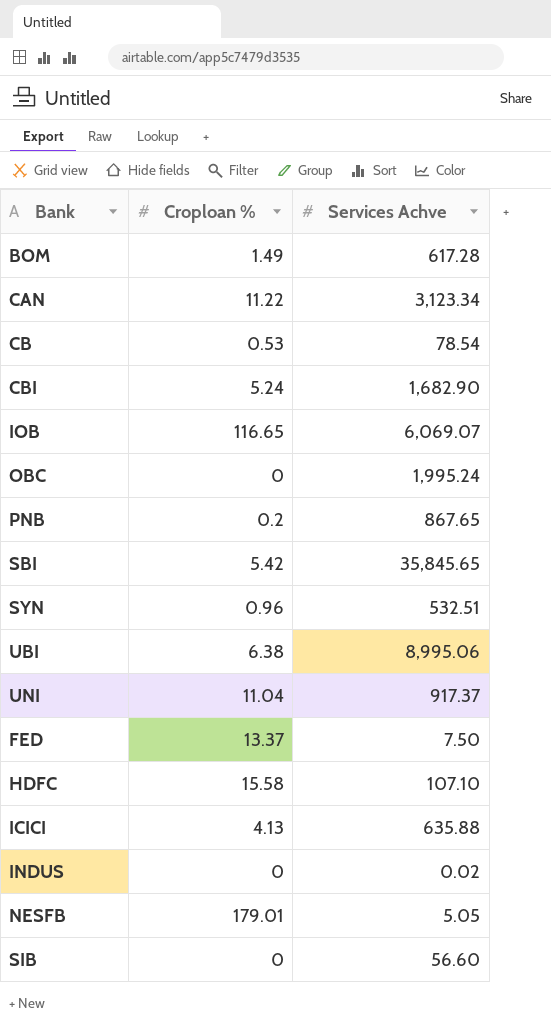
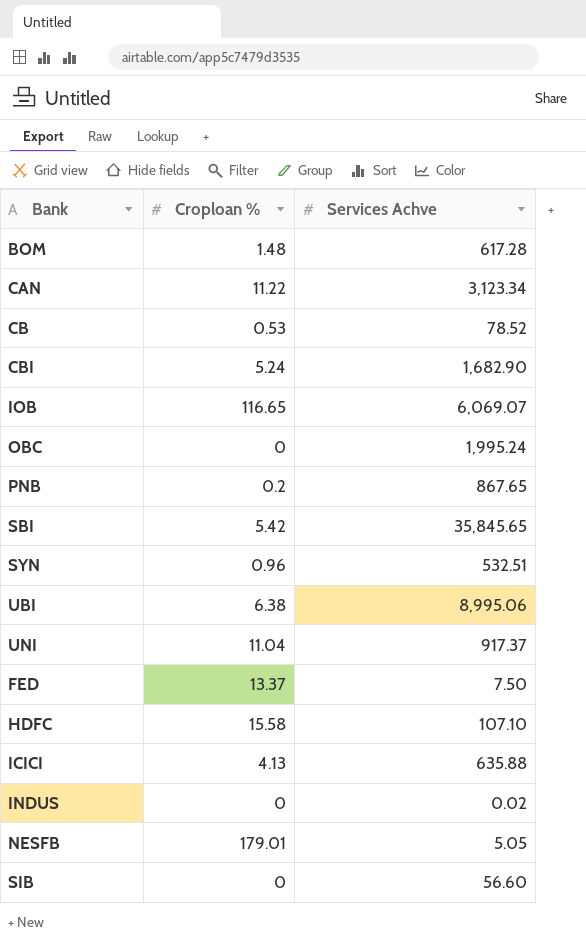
BOM | Croploan %: 1.49 -> 1.48
CB | Services Achve: 78.54 -> 78.52

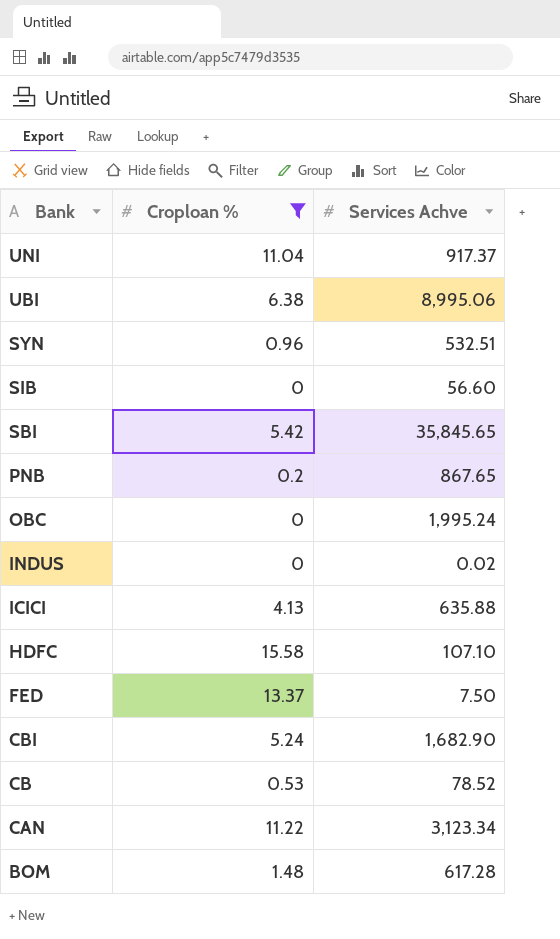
filter: none -> Croploan % <= 15.58
row order: none -> Bank descending

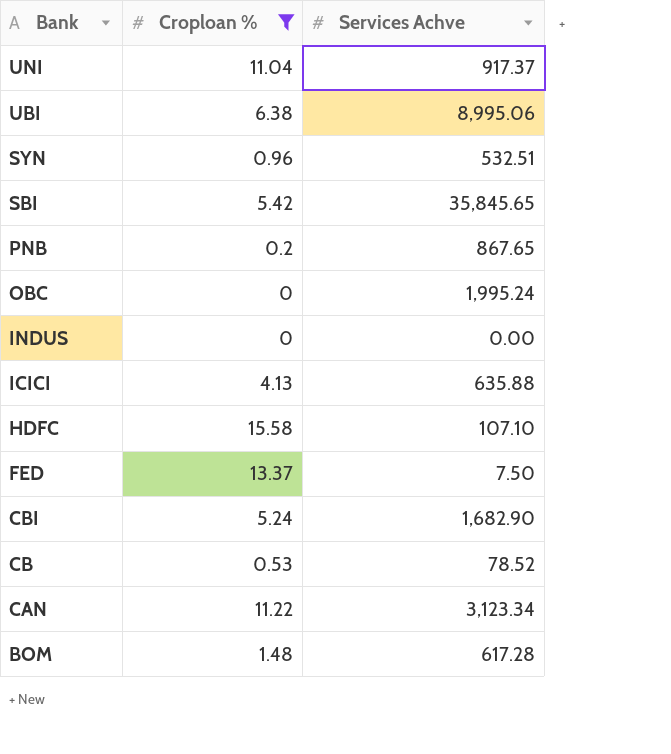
row SIB: 0 | 56.60 -> none
INDUS | Services Achve: 0.02 -> 0.00

